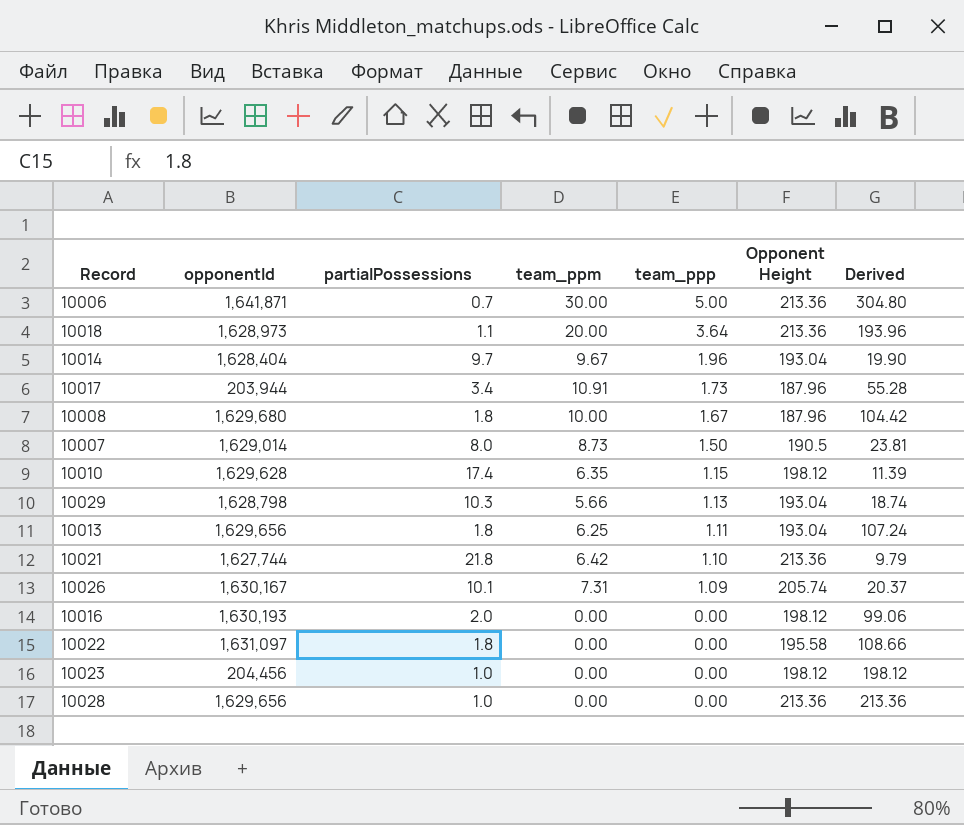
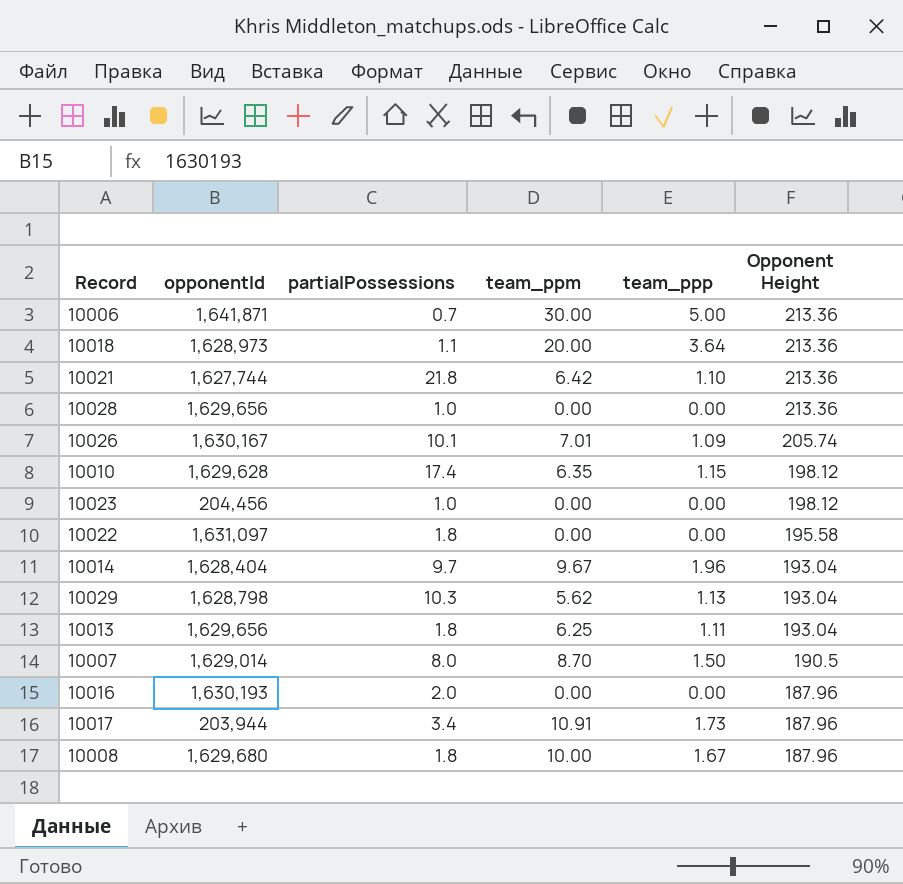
row order: team_ppp descending -> Opponent Height descending
column Derived | formula: [Opponent Height] / [partialPossessions] -> none
10026 | team_ppm: 7.31 -> 7.01
10029 | team_ppm: 5.66 -> 5.62
10007 | team_ppm: 8.73 -> 8.70
10016 | Opponent Height: 198.12 -> 187.96

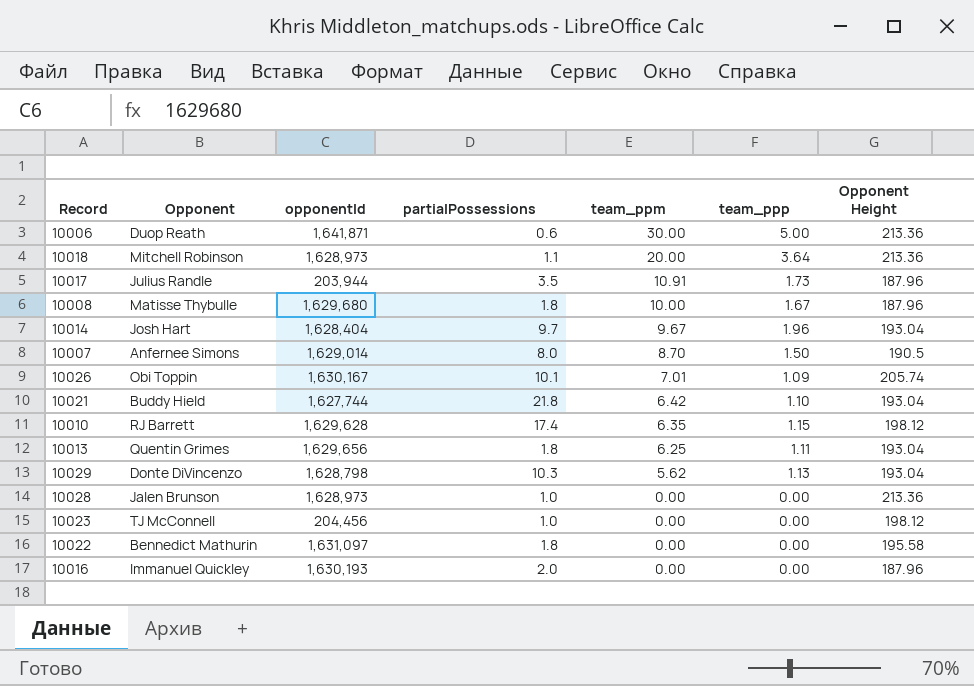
row order: Opponent Height descending -> team_ppm descending
column Opponent | position: none -> 2
10006 | partialPossessions: 0.7 -> 0.6
10017 | partialPossessions: 3.4 -> 3.5
10021 | Opponent Height: 213.36 -> 193.04
10028 | opponentId: 1,629,656 -> 1,628,973

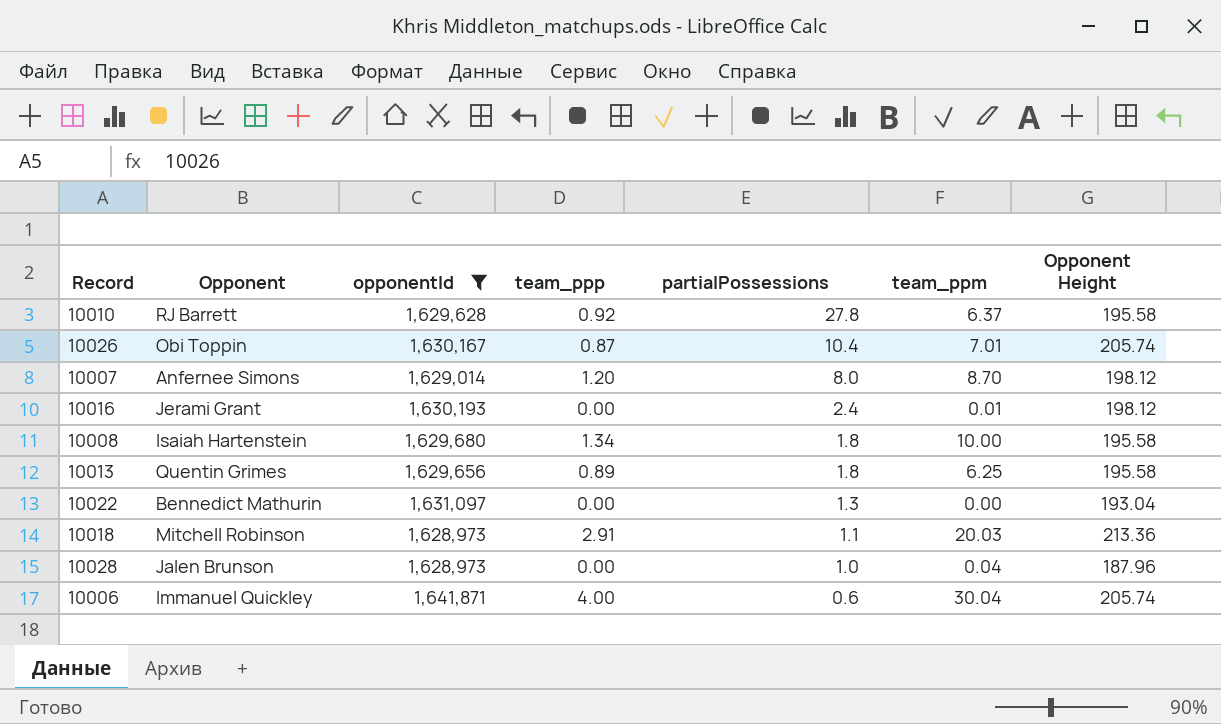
filter: none -> opponentId >= 1,628,973
row order: team_ppm descending -> partialPossessions descending
column team_ppp | position: 6 -> 4
10010 | team_ppp: 1.15 -> 0.92
10010 | partialPossessions: 17.4 -> 27.8
10010 | team_ppm: 6.35 -> 6.37
10010 | Opponent Height: 198.12 -> 195.58
10026 | team_ppp: 1.09 -> 0.87
10026 | partialPossessions: 10.1 -> 10.4
10007 | team_ppp: 1.50 -> 1.20
10007 | Opponent Height: 190.5 -> 198.12
10016 | Opponent: Immanuel Quickley -> Jerami Grant
10016 | partialPossessions: 2.0 -> 2.4
10016 | team_ppm: 0.00 -> 0.01
10016 | Opponent Height: 187.96 -> 198.12
10008 | Opponent: Matisse Thybulle -> Isaiah Hartenstein
10008 | team_ppp: 1.67 -> 1.34
10008 | Opponent Height: 187.96 -> 195.58
10013 | team_ppp: 1.11 -> 0.89
10013 | Opponent Height: 193.04 -> 195.58
10022 | partialPossessions: 1.8 -> 1.3
10022 | Opponent Height: 195.58 -> 193.04
10018 | team_ppp: 3.64 -> 2.91
10018 | team_ppm: 20.00 -> 20.03
10028 | team_ppm: 0.00 -> 0.04
10028 | Opponent Height: 213.36 -> 187.96
10006 | Opponent: Duop Reath -> Immanuel Quickley
10006 | team_ppp: 5.00 -> 4.00
10006 | team_ppm: 30.00 -> 30.04
10006 | Opponent Height: 213.36 -> 205.74

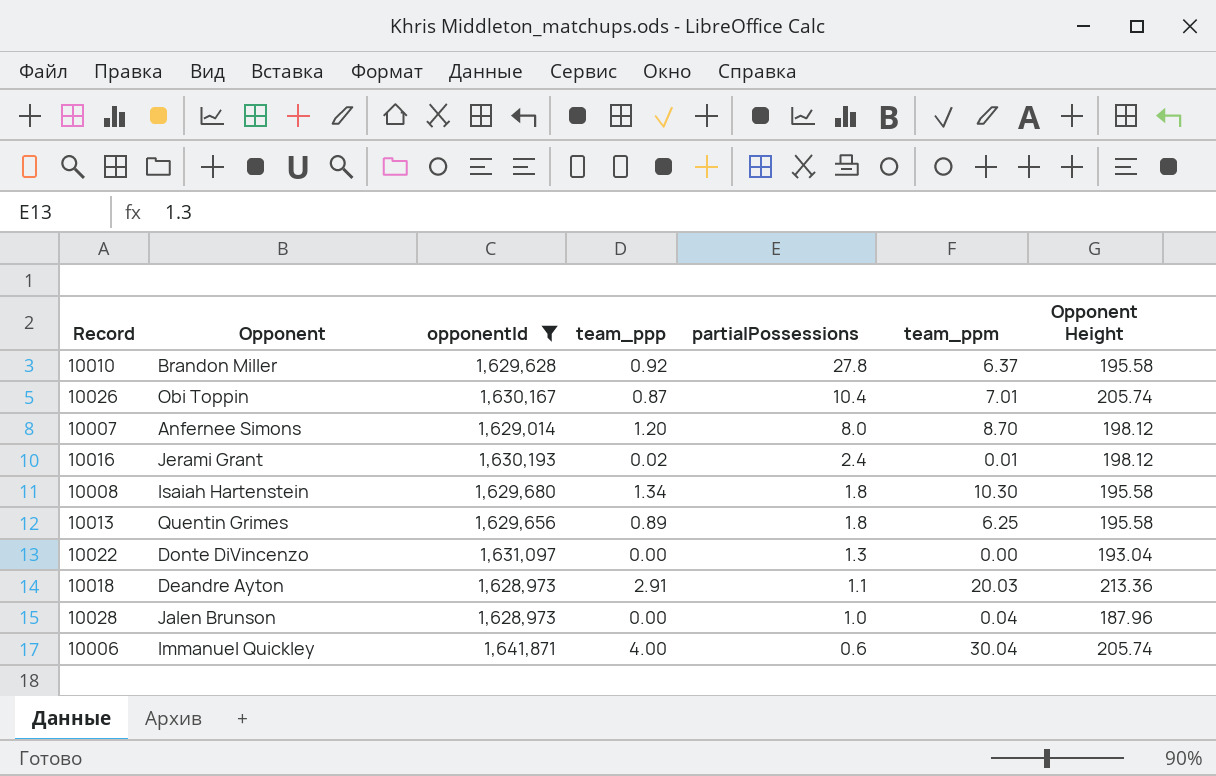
10010 | Opponent: RJ Barrett -> Brandon Miller
10016 | team_ppp: 0.00 -> 0.02
10008 | team_ppm: 10.00 -> 10.30
10022 | Opponent: Bennedict Mathurin -> Donte DiVincenzo
10018 | Opponent: Mitchell Robinson -> Deandre Ayton

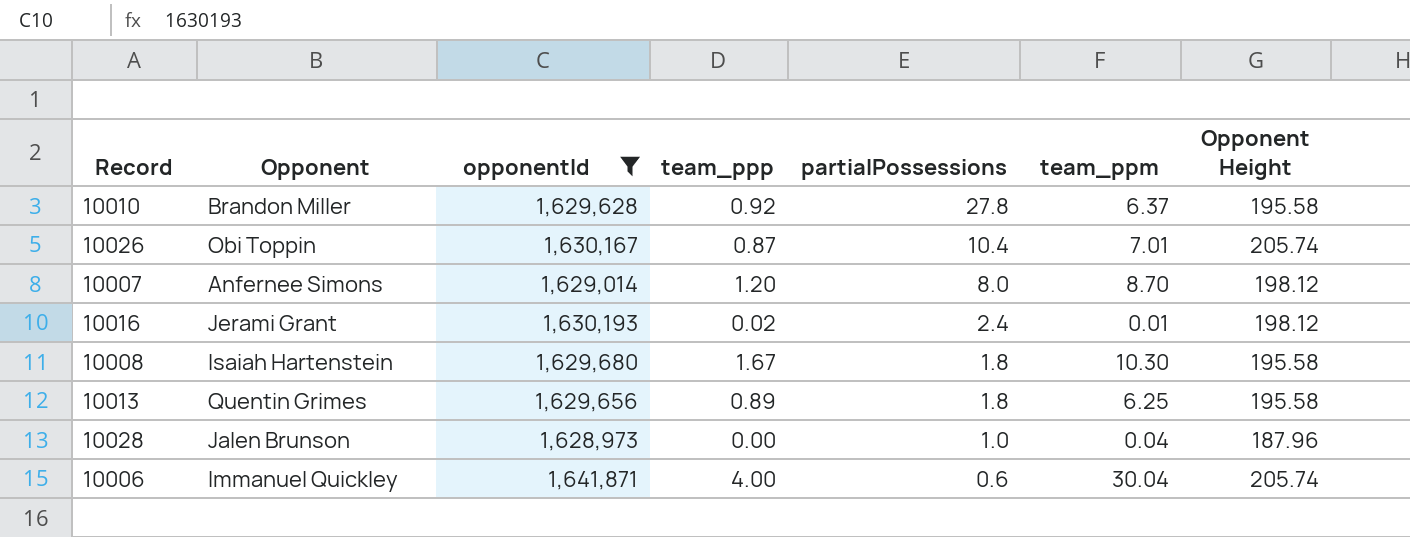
row 10022: Donte DiVincenzo | 1,631,097 | 0.00 | 1.3 | 0.00 | 193.04 -> none
row 10018: Deandre Ayton | 1,628,973 | 2.91 | 1.1 | 20.03 | 213.36 -> none
10008 | team_ppp: 1.34 -> 1.67

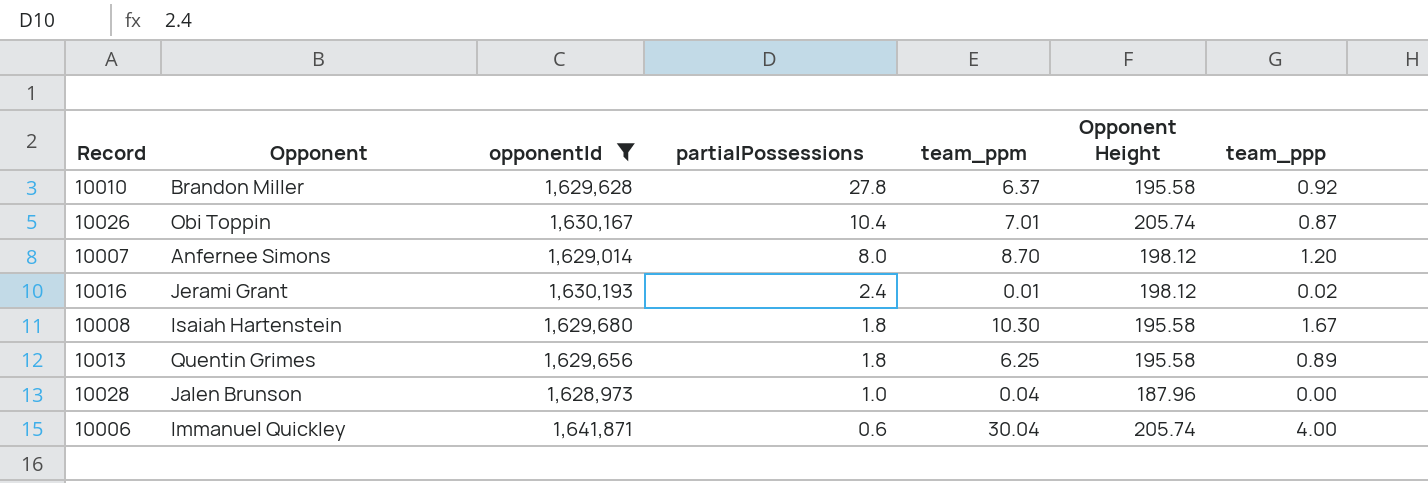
column team_ppp | position: 4 -> 7

